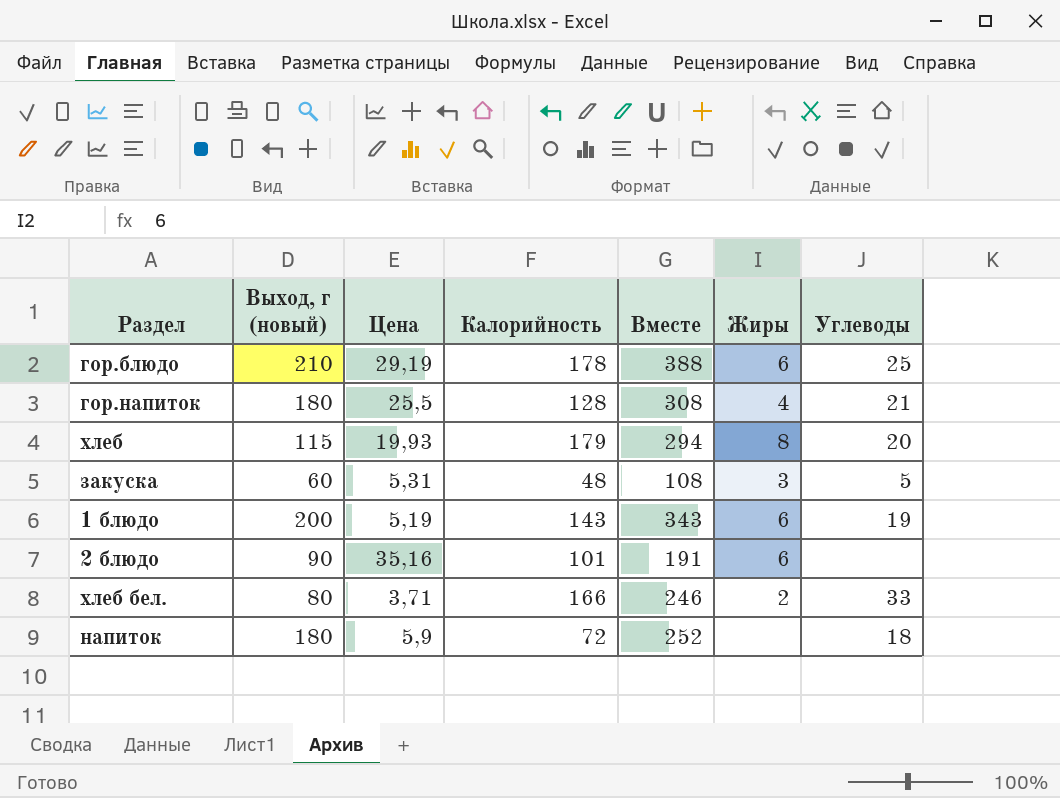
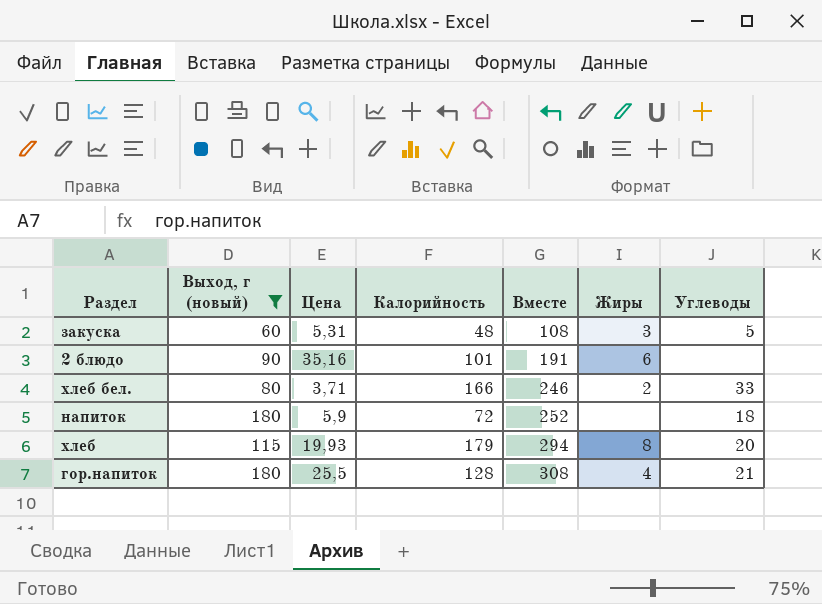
filter: none -> Выход, г (новый) <= 180
row order: none -> Вместе ascending

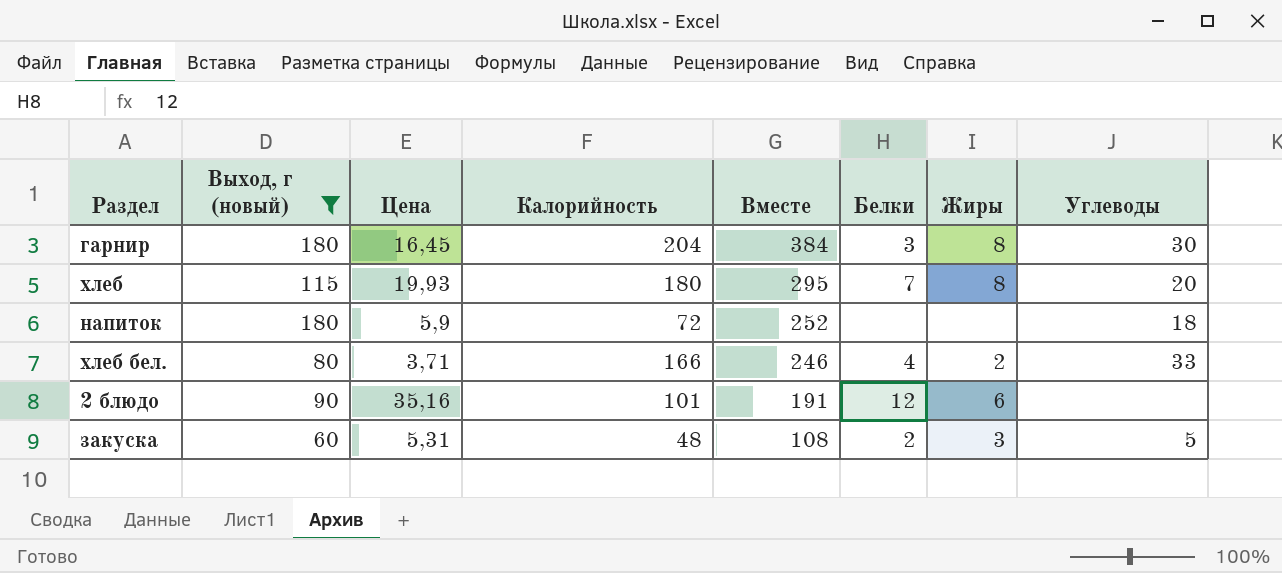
row order: Вместе ascending -> Вместе descending
column Белки | position: none -> 6
row гор.напиток: 180 | 25,5 | 128 | 308 | 4 | 21 -> none
row гарнир: none -> 180 | 16,45 | 204 | 384 | 3 | 8 | 30
хлеб | Калорийность: 179 -> 180
хлеб | Вместе: 294 -> 295

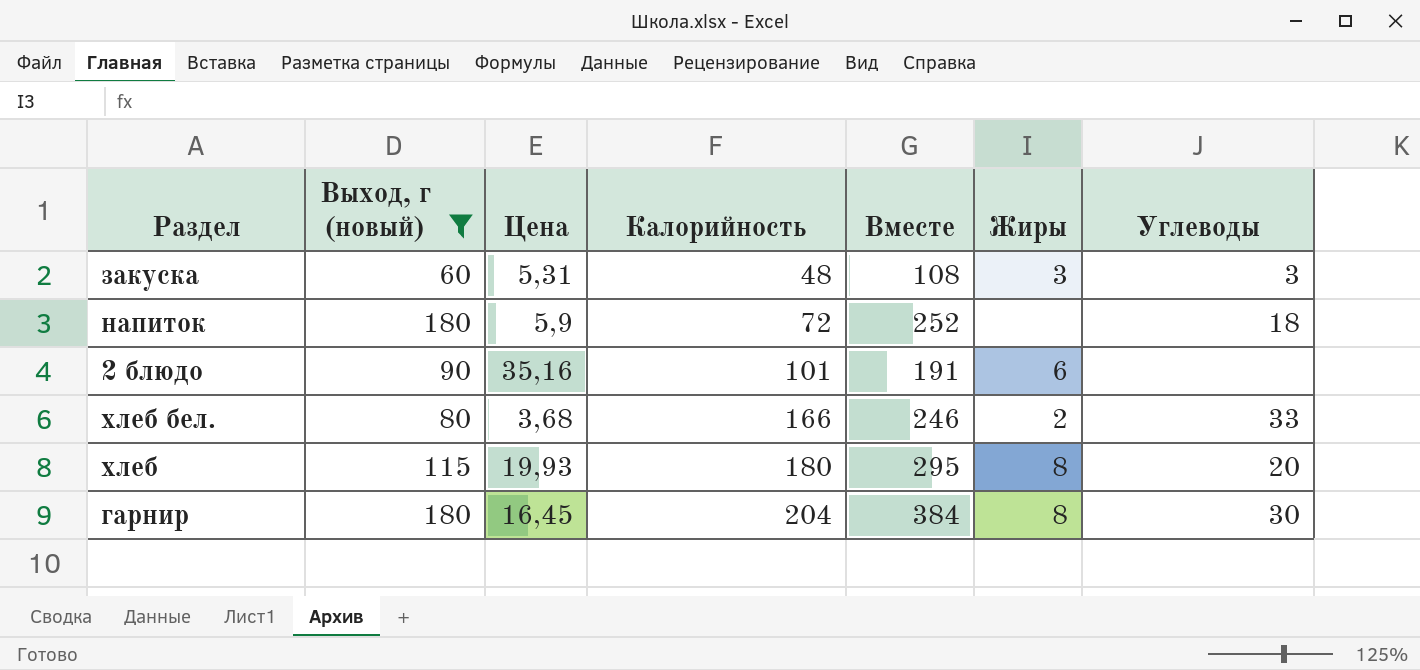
row order: Вместе descending -> Калорийность ascending
column Белки | position: 6 -> none
закуска | Углеводы: 5 -> 3
хлеб бел. | Цена: 3,71 -> 3,68

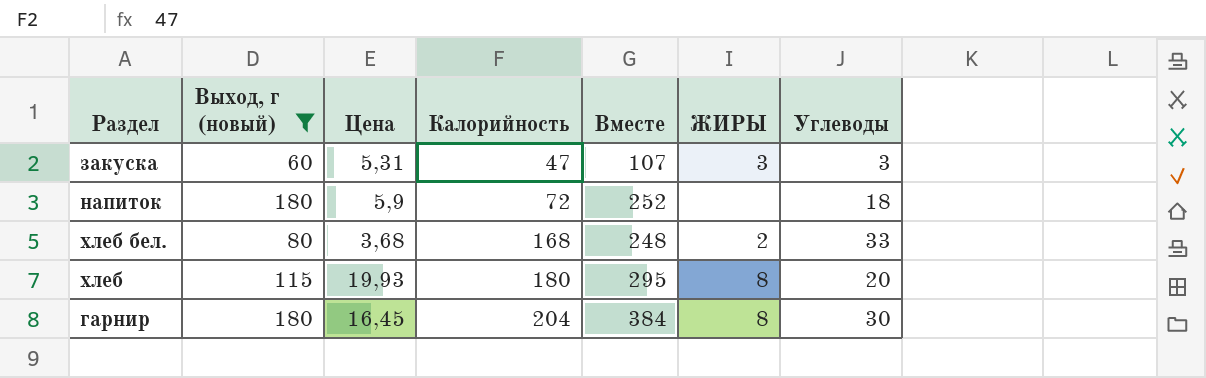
column name: Жиры -> ЖИРЫ
row 2 блюдо: 90 | 35,16 | 101 | 191 | 6 | none -> none
закуска | Калорийность: 48 -> 47
закуска | Вместе: 108 -> 107
хлеб бел. | Калорийность: 166 -> 168
хлеб бел. | Вместе: 246 -> 248

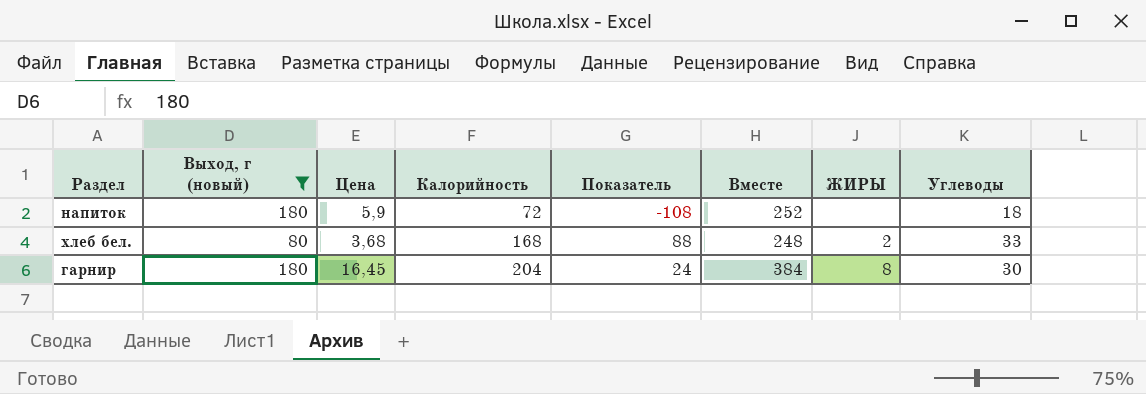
column Показатель | formula: none -> [Калорийность] - [Выход, г (новый)]
row закуска: 60 | 5,31 | 47 | 107 | 3 | 3 -> none
row хлеб: 115 | 19,93 | 180 | 295 | 8 | 20 -> none

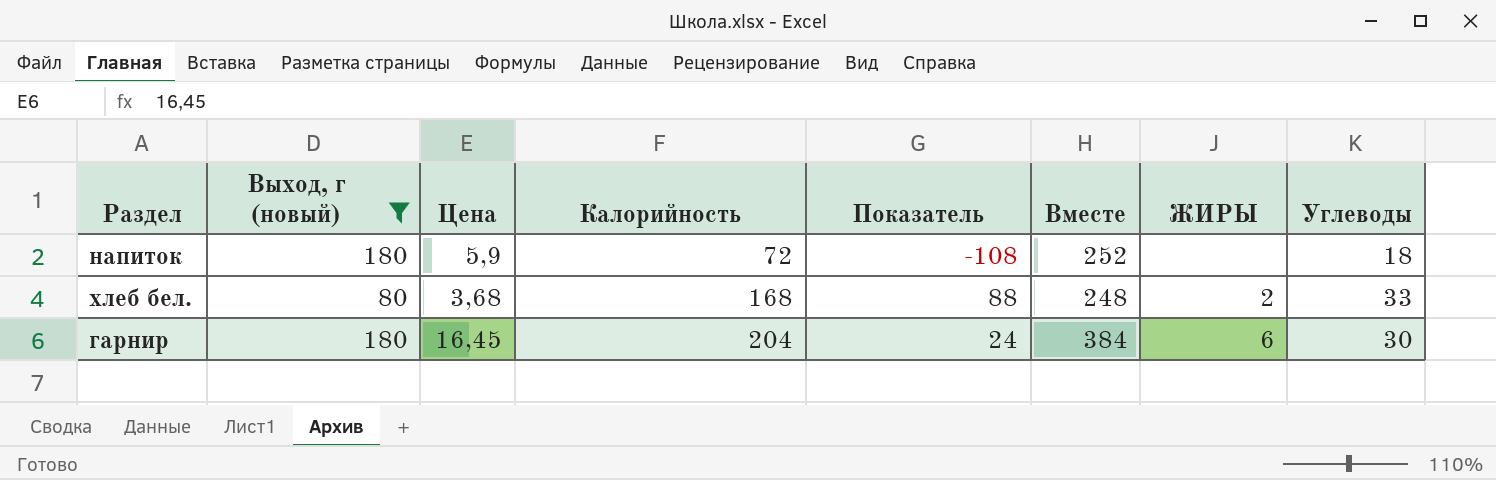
гарнир | ЖИРЫ: 8 -> 6

